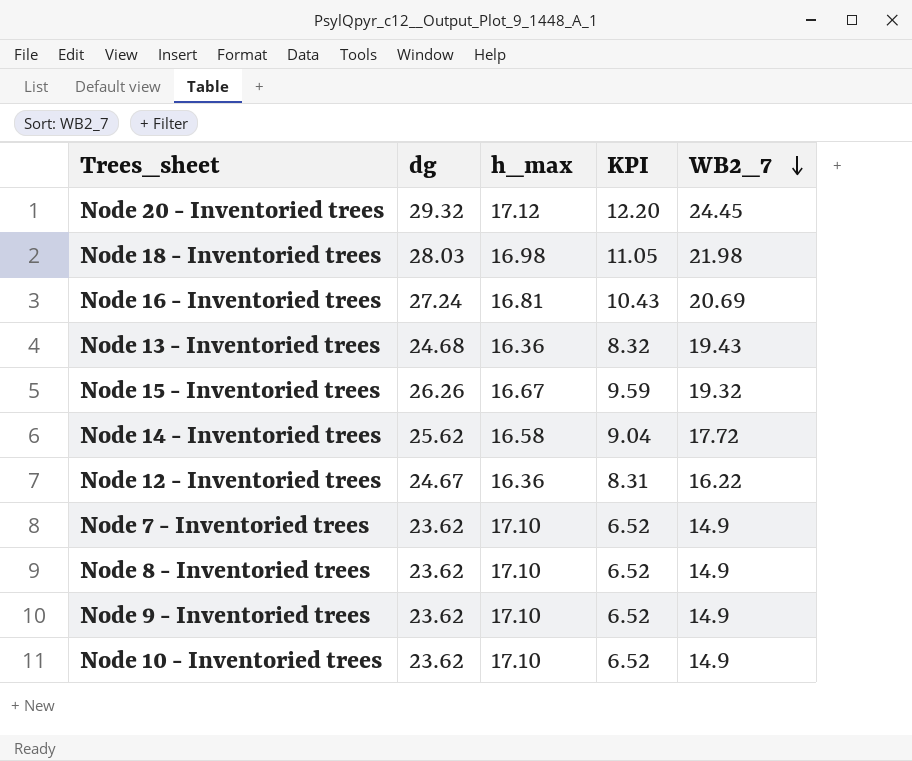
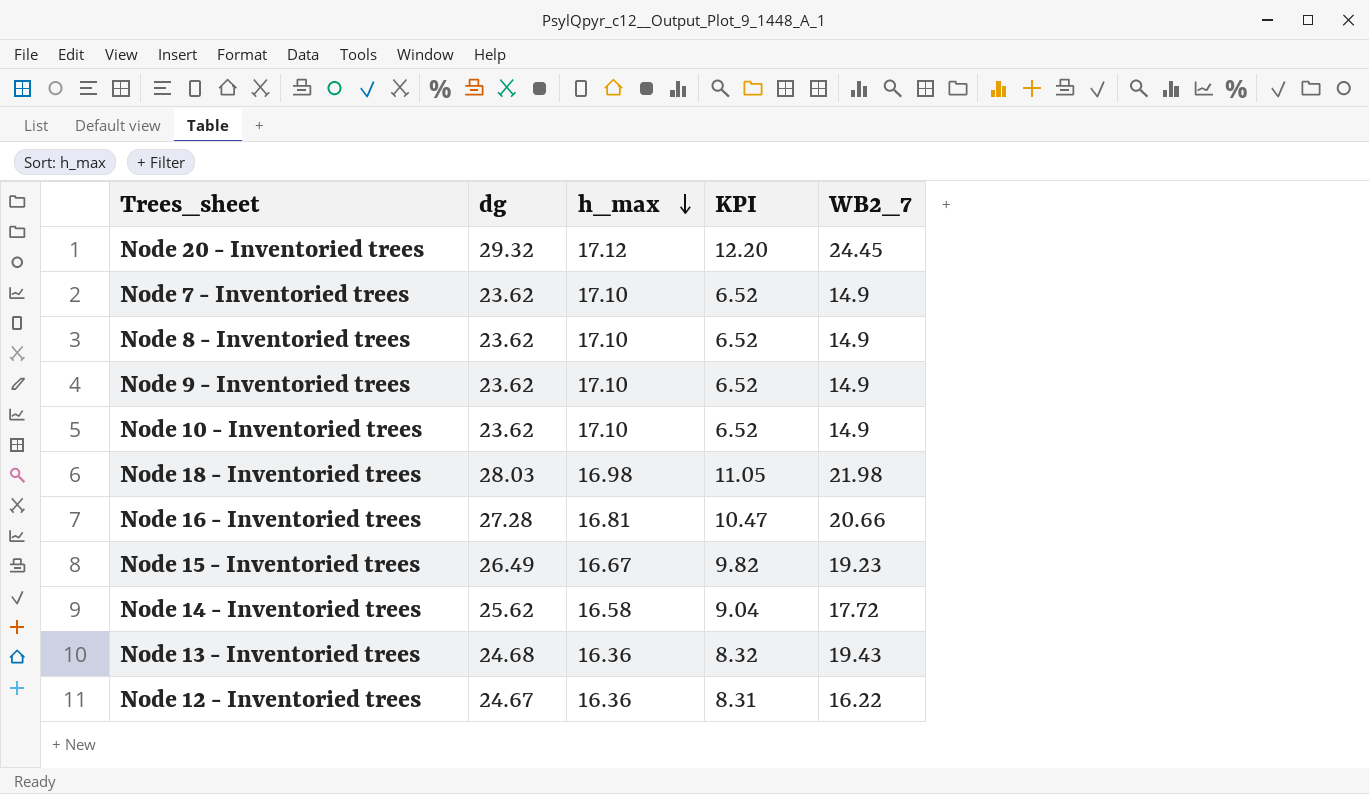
row order: WB2_7 descending -> h_max descending
Node 16 - Inventoried trees | dg: 27.24 -> 27.28
Node 16 - Inventoried trees | KPI: 10.43 -> 10.47
Node 16 - Inventoried trees | WB2_7: 20.69 -> 20.66
Node 15 - Inventoried trees | dg: 26.26 -> 26.49
Node 15 - Inventoried trees | KPI: 9.59 -> 9.82
Node 15 - Inventoried trees | WB2_7: 19.32 -> 19.23

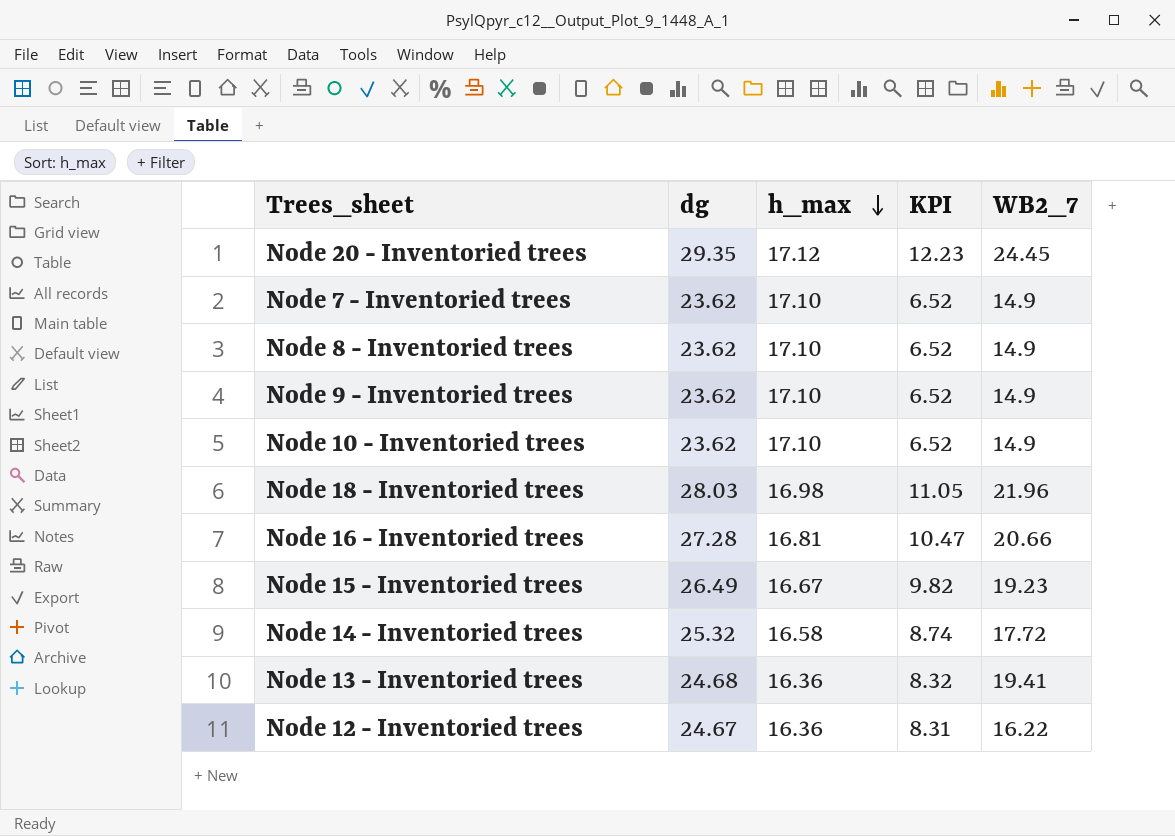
Node 20 - Inventoried trees | dg: 29.32 -> 29.35
Node 20 - Inventoried trees | KPI: 12.20 -> 12.23
Node 18 - Inventoried trees | WB2_7: 21.98 -> 21.96
Node 14 - Inventoried trees | dg: 25.62 -> 25.32
Node 14 - Inventoried trees | KPI: 9.04 -> 8.74
Node 13 - Inventoried trees | WB2_7: 19.43 -> 19.41

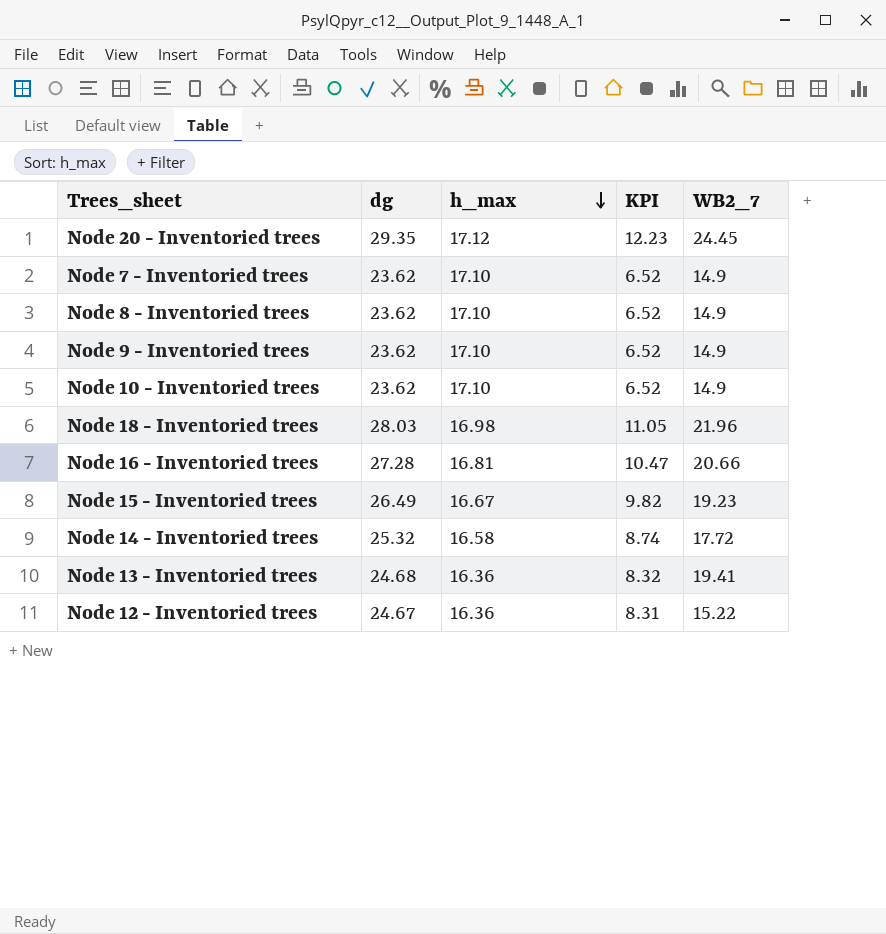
Node 12 - Inventoried trees | WB2_7: 16.22 -> 15.22

